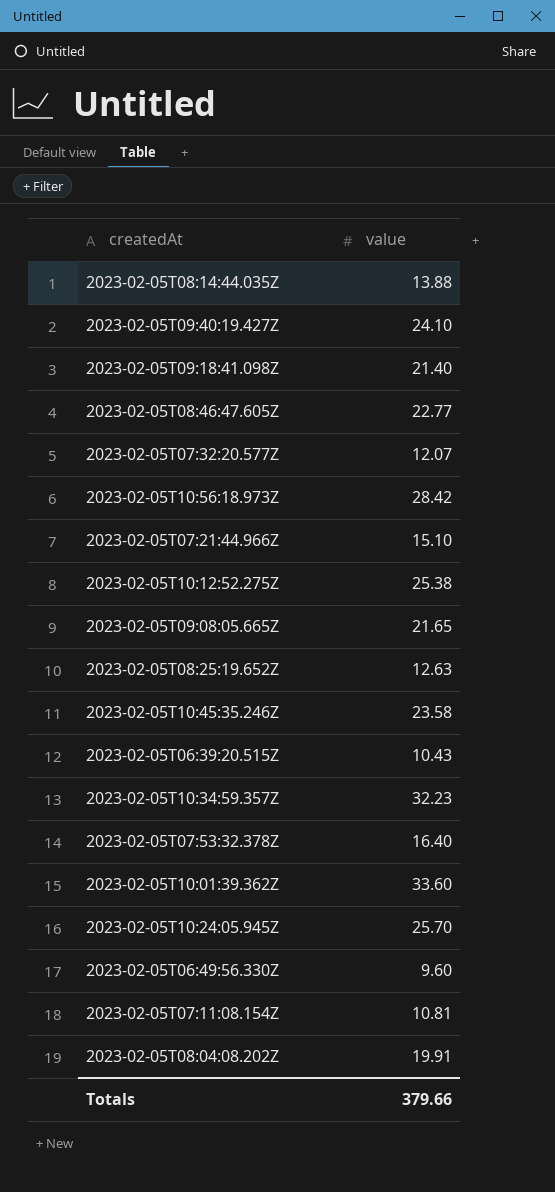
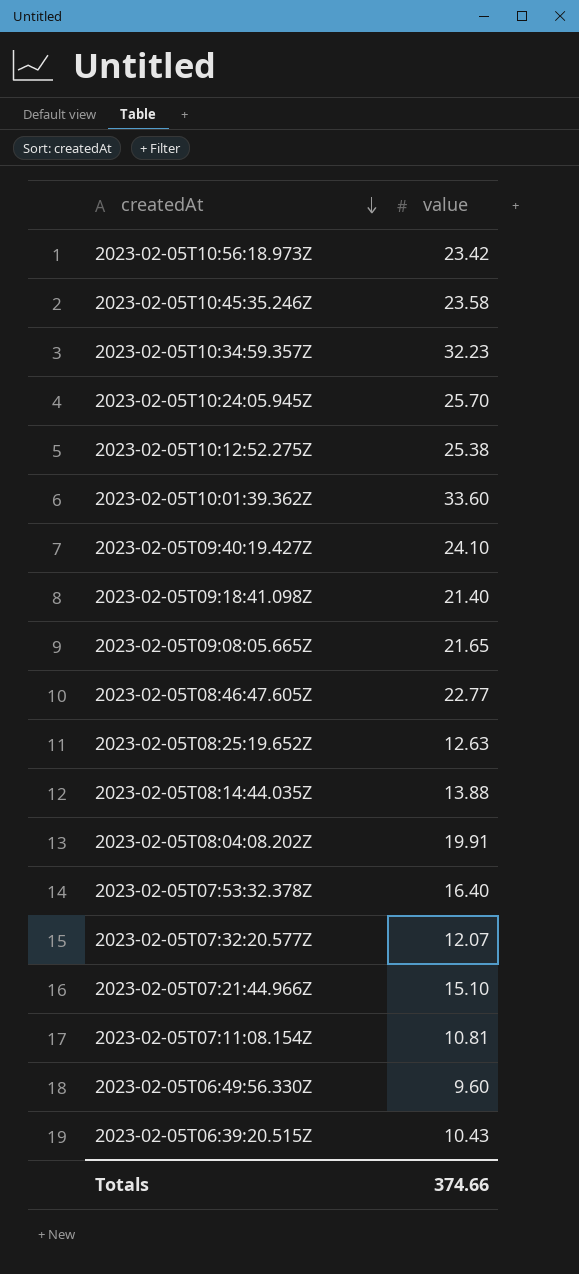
row order: none -> createdAt descending
2023-02-05T10:56:18.973Z | value: 28.42 -> 23.42
Totals | value: 379.66 -> 374.66

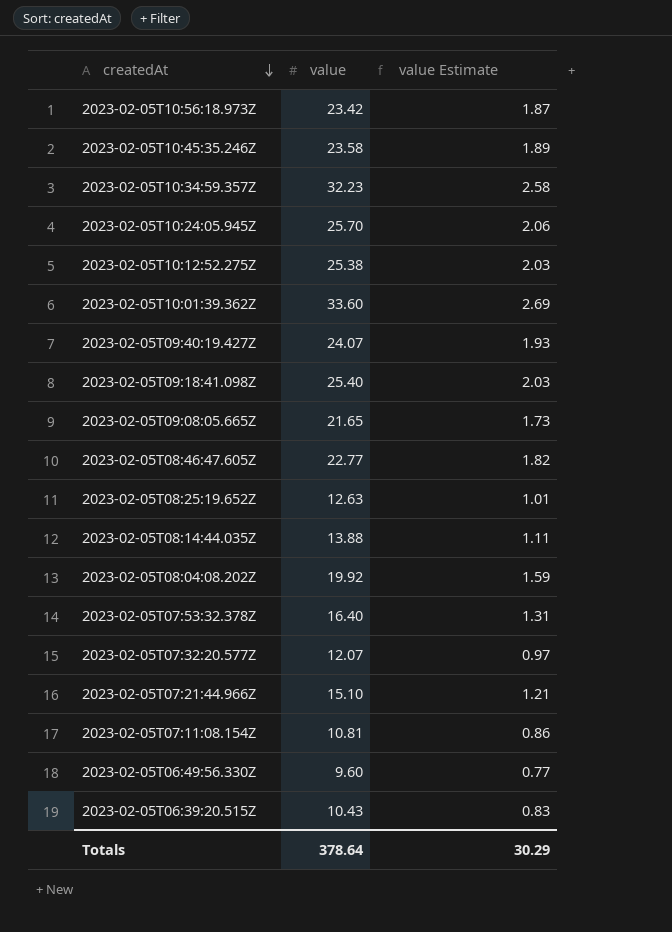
column value Estimate | formula: none -> [value] * 0.08
2023-02-05T09:40:19.427Z | value: 24.10 -> 24.07
2023-02-05T09:18:41.098Z | value: 21.40 -> 25.40
2023-02-05T08:04:08.202Z | value: 19.91 -> 19.92
Totals | value: 374.66 -> 378.64

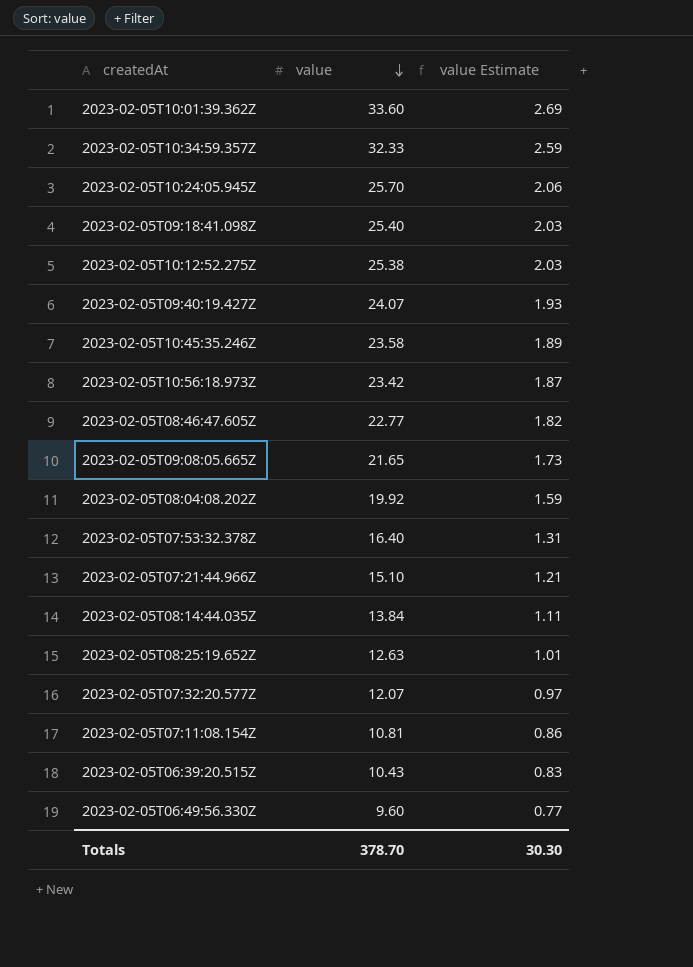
row order: createdAt descending -> value descending
2023-02-05T10:34:59.357Z | value: 32.23 -> 32.33
2023-02-05T10:34:59.357Z | value Estimate: 2.58 -> 2.59
2023-02-05T08:14:44.035Z | value: 13.88 -> 13.84
Totals | value: 378.64 -> 378.70
Totals | value Estimate: 30.29 -> 30.30

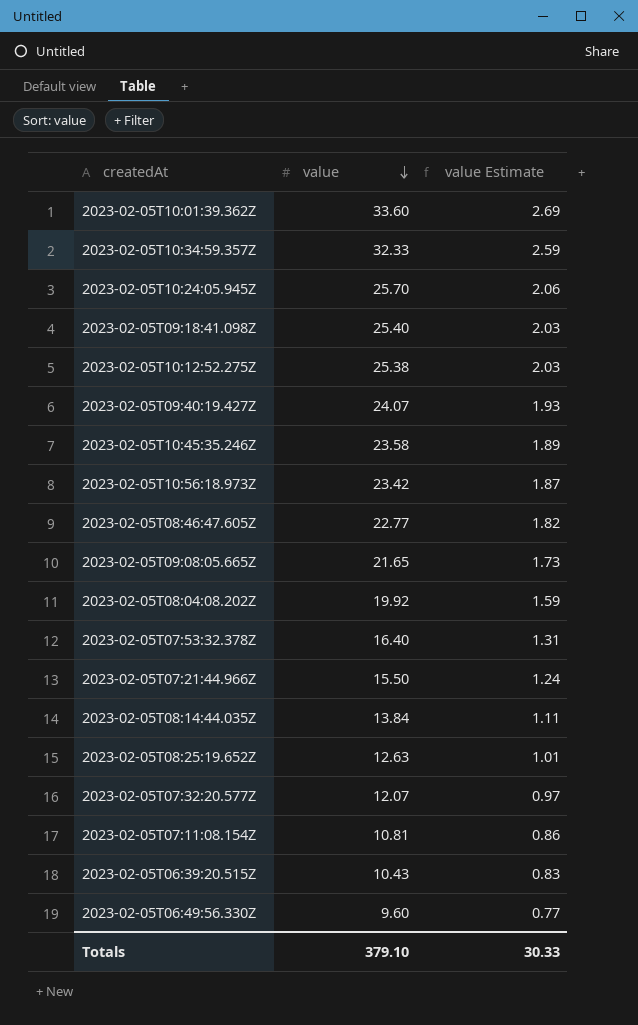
2023-02-05T07:21:44.966Z | value: 15.10 -> 15.50
2023-02-05T07:21:44.966Z | value Estimate: 1.21 -> 1.24
Totals | value: 378.70 -> 379.10
Totals | value Estimate: 30.30 -> 30.33

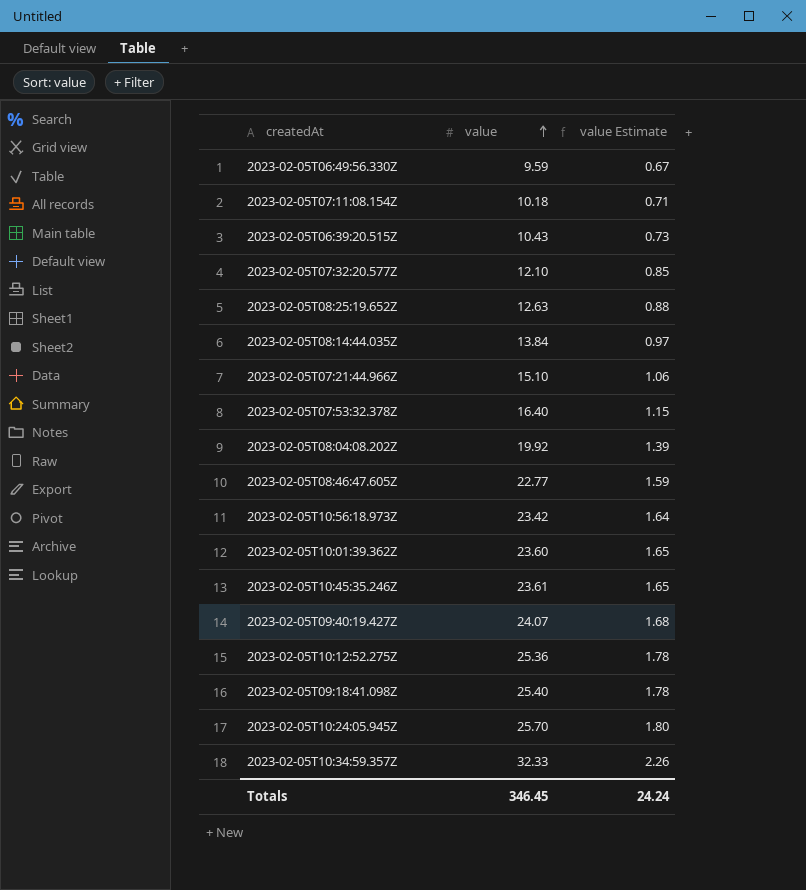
row order: value descending -> value ascending
column value Estimate | formula: [value] * 0.08 -> [value] * 0.07
row 2023-02-05T09:08:05.665Z: 21.65 | 1.73 -> none
2023-02-05T06:49:56.330Z | value: 9.60 -> 9.59
2023-02-05T07:11:08.154Z | value: 10.81 -> 10.18
2023-02-05T07:32:20.577Z | value: 12.07 -> 12.10
2023-02-05T07:21:44.966Z | value: 15.50 -> 15.10
2023-02-05T10:01:39.362Z | value: 33.60 -> 23.60
2023-02-05T10:45:35.246Z | value: 23.58 -> 23.61
2023-02-05T10:12:52.275Z | value: 25.38 -> 25.36
Totals | value: 379.10 -> 346.45
Totals | value Estimate: 30.33 -> 24.24

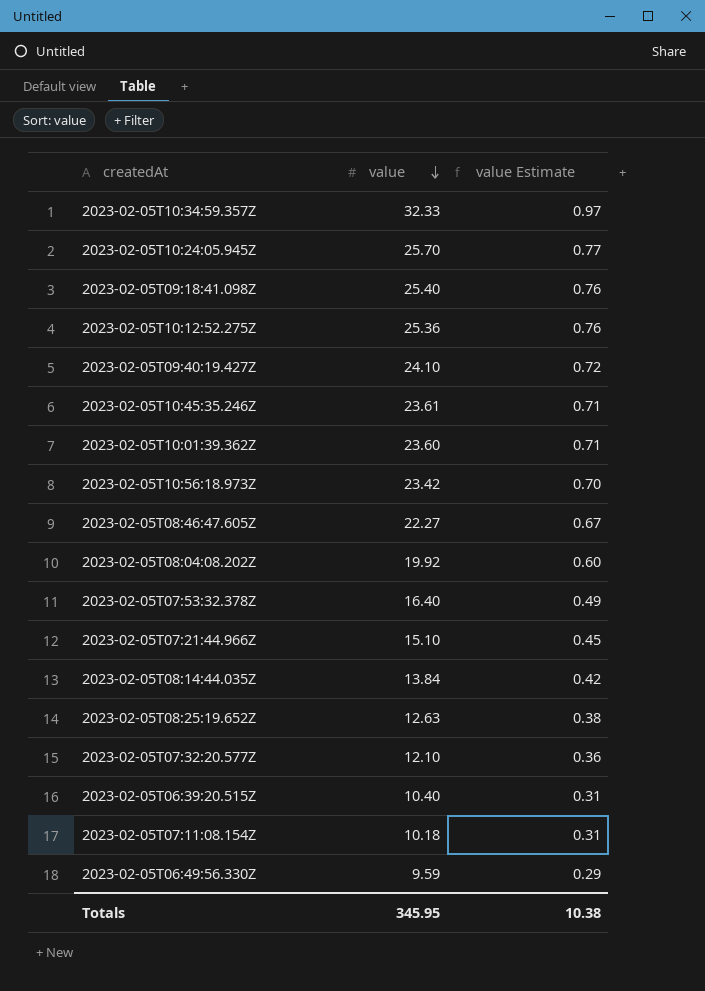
row order: value ascending -> value descending
column value Estimate | formula: [value] * 0.07 -> [value] * 0.03
2023-02-05T09:40:19.427Z | value: 24.07 -> 24.10
2023-02-05T08:46:47.605Z | value: 22.77 -> 22.27
2023-02-05T06:39:20.515Z | value: 10.43 -> 10.40
Totals | value: 346.45 -> 345.95
Totals | value Estimate: 24.24 -> 10.38

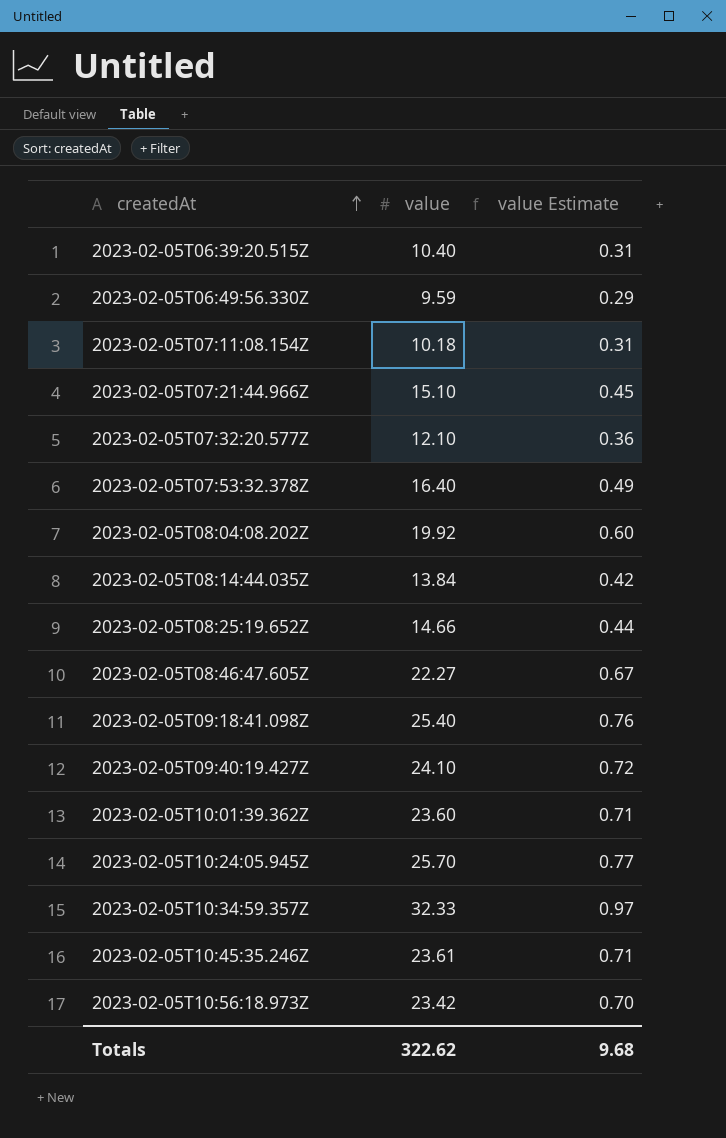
row order: value descending -> createdAt ascending
row 2023-02-05T10:12:52.275Z: 25.36 | 0.76 -> none
2023-02-05T08:25:19.652Z | value: 12.63 -> 14.66
2023-02-05T08:25:19.652Z | value Estimate: 0.38 -> 0.44
Totals | value: 345.95 -> 322.62
Totals | value Estimate: 10.38 -> 9.68

